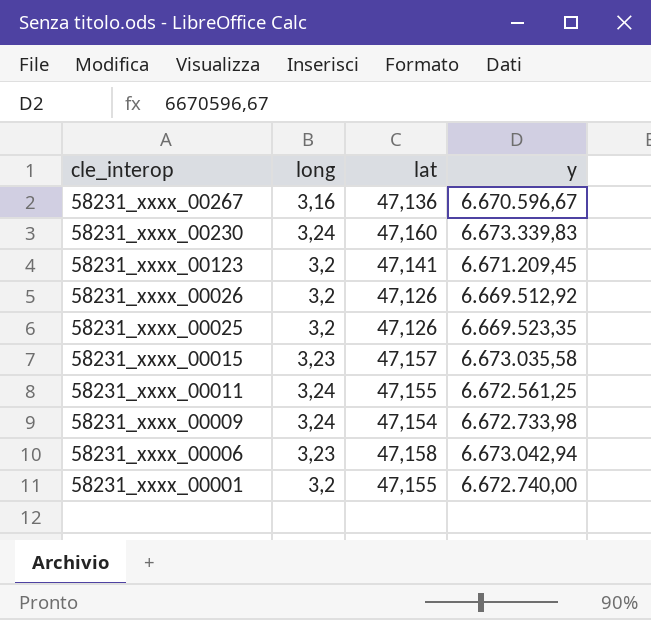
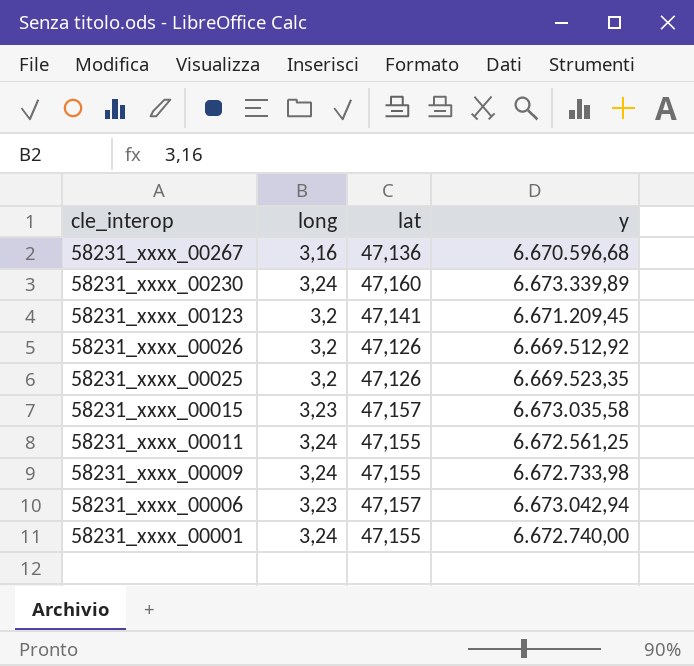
58231_xxxx_00267 | y: 6.670.596,67 -> 6.670.596,68
58231_xxxx_00230 | y: 6.673.339,83 -> 6.673.339,89
58231_xxxx_00009 | lat: 47,154 -> 47,155
58231_xxxx_00006 | lat: 47,158 -> 47,157
58231_xxxx_00001 | long: 3,2 -> 3,24

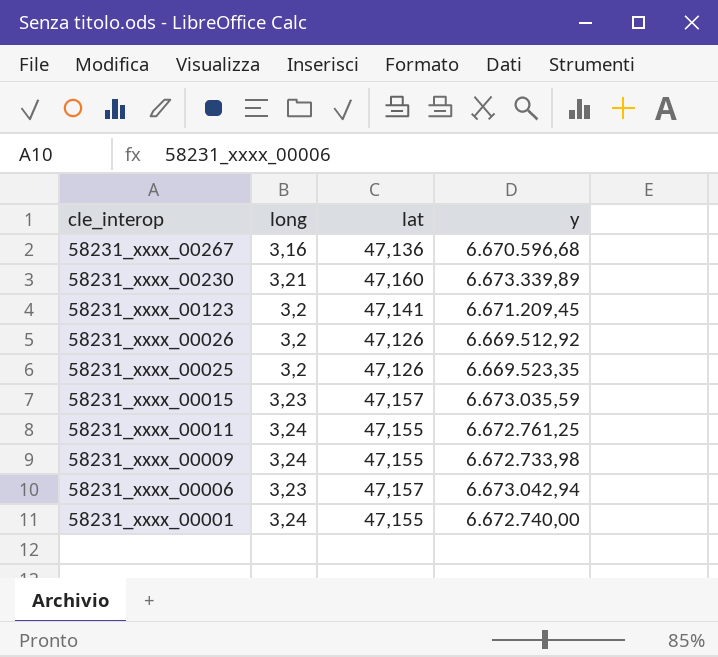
58231_xxxx_00230 | long: 3,24 -> 3,21
58231_xxxx_00015 | y: 6.673.035,58 -> 6.673.035,59
58231_xxxx_00011 | y: 6.672.561,25 -> 6.672.761,25

